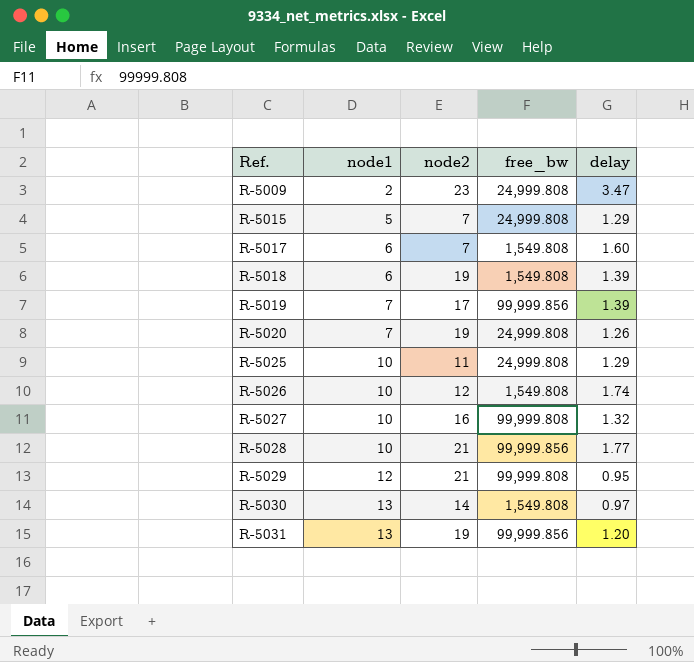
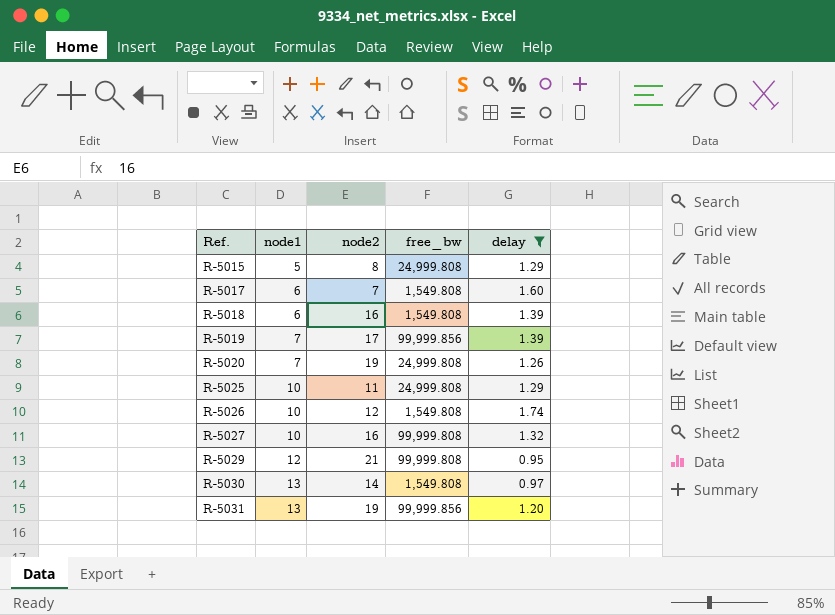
filter: none -> delay <= 1.74
R-5015 | node2: 7 -> 8
R-5018 | node2: 19 -> 16

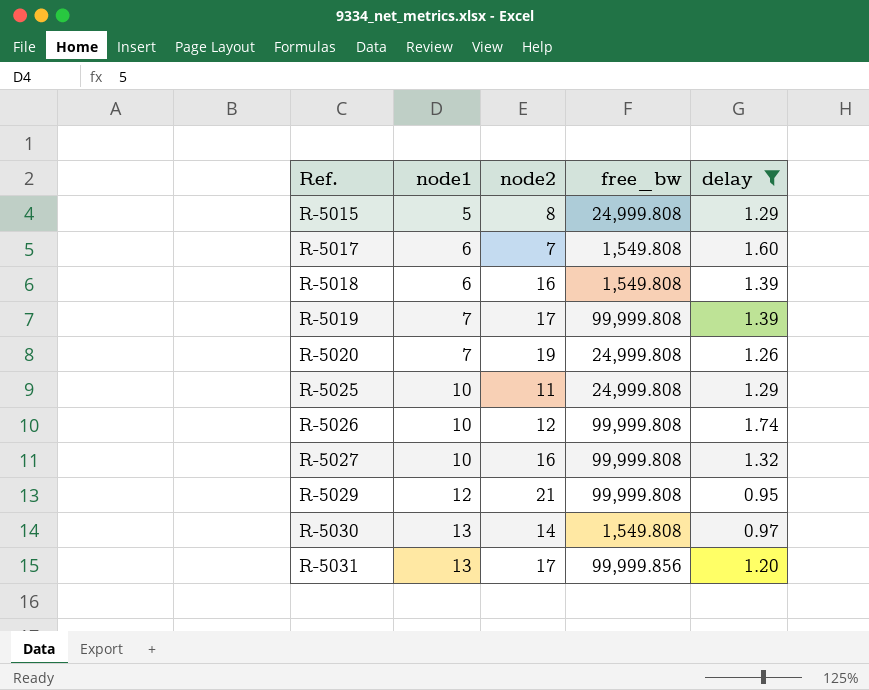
R-5019 | free_bw: 99,999.856 -> 99,999.808
R-5026 | free_bw: 1,549.808 -> 99,999.808
R-5031 | node2: 19 -> 17

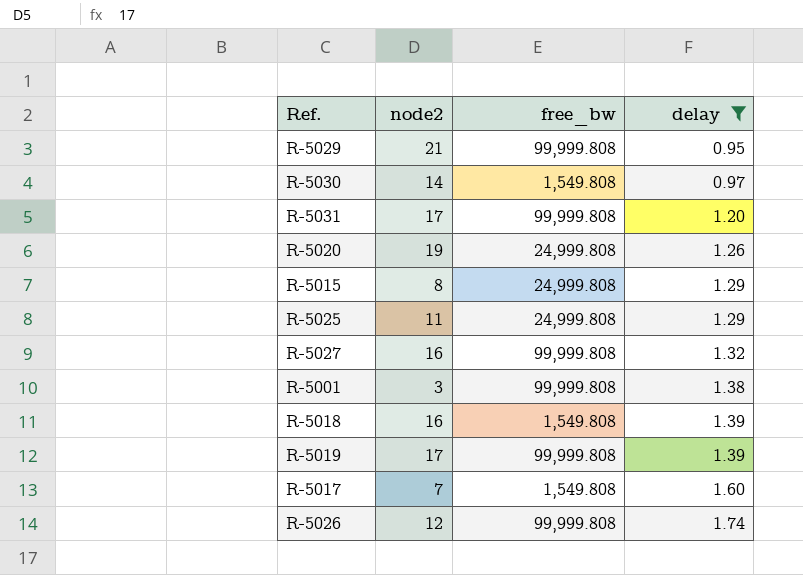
row order: Ref. ascending -> delay ascending
column node1 | position: 2 -> none
R-5031 | free_bw: 99,999.856 -> 99,999.808
row R-5001: none -> 3 | 99,999.808 | 1.38

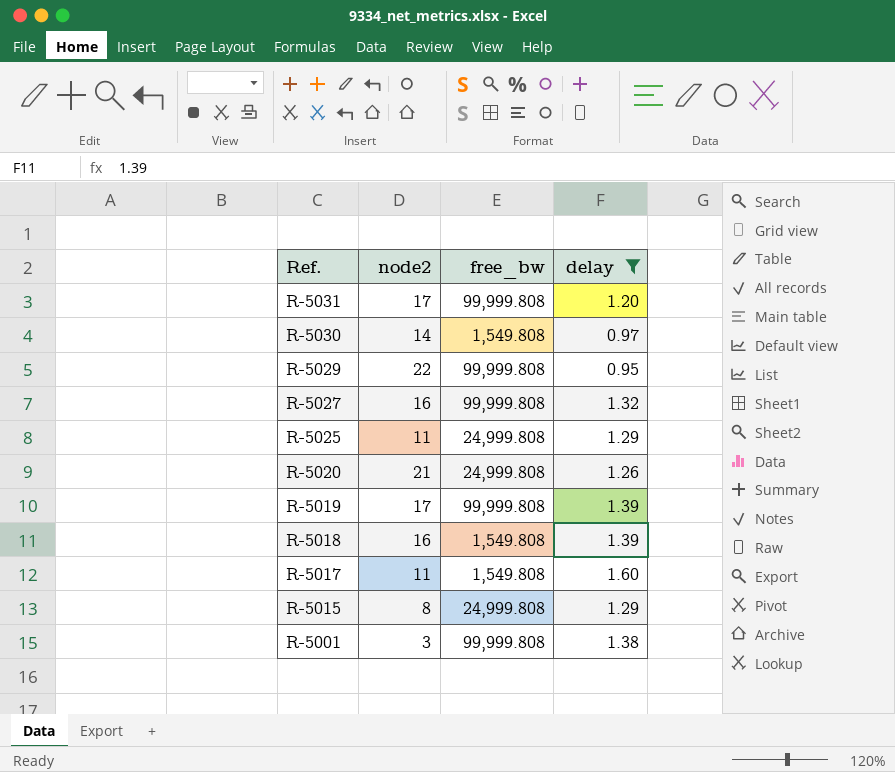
row order: delay ascending -> Ref. descending
row R-5026: 12 | 99,999.808 | 1.74 -> none
R-5029 | node2: 21 -> 22
R-5020 | node2: 19 -> 21
R-5017 | node2: 7 -> 11

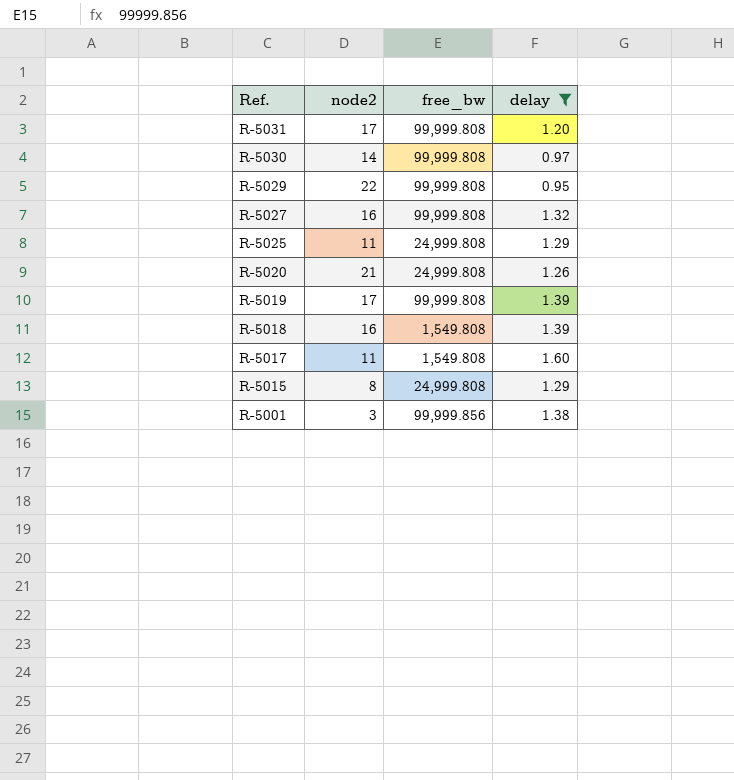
R-5030 | free_bw: 1,549.808 -> 99,999.808
R-5001 | free_bw: 99,999.808 -> 99,999.856

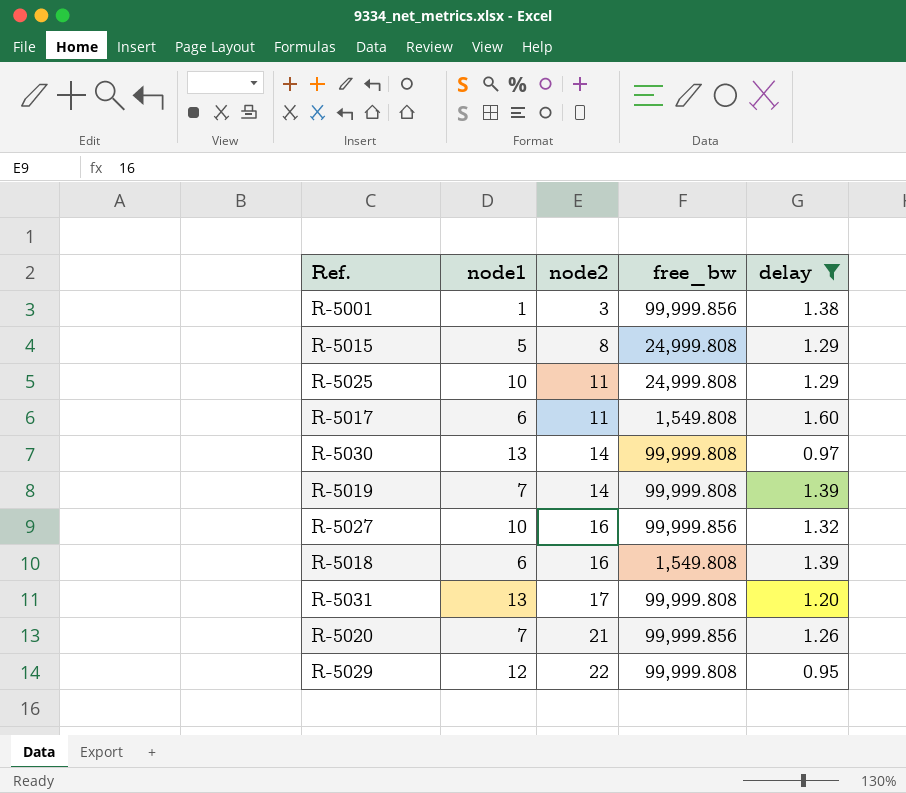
row order: Ref. descending -> node2 ascending
column node1 | position: none -> 2
R-5019 | node2: 17 -> 14
R-5027 | free_bw: 99,999.808 -> 99,999.856
R-5020 | free_bw: 24,999.808 -> 99,999.856

